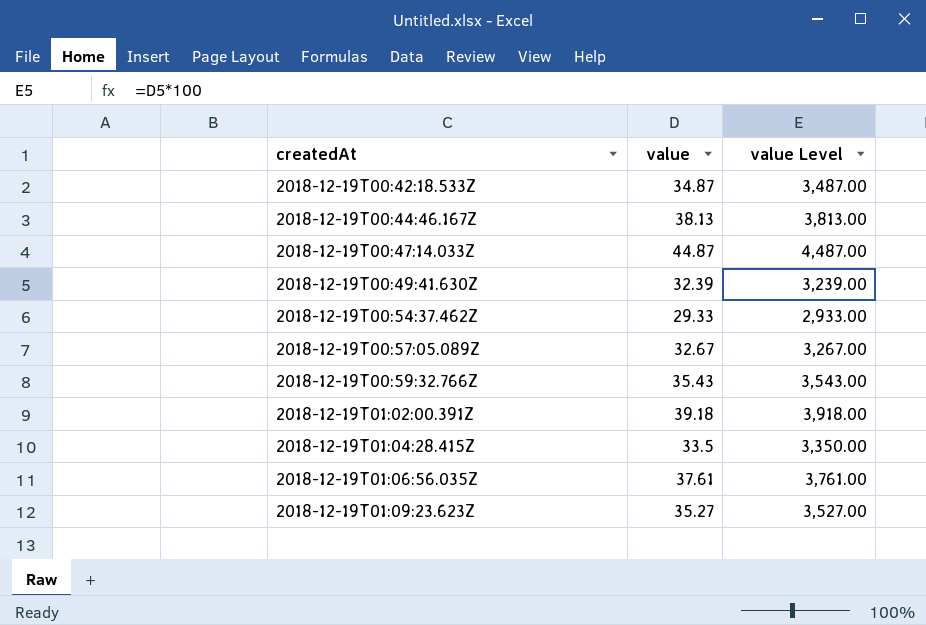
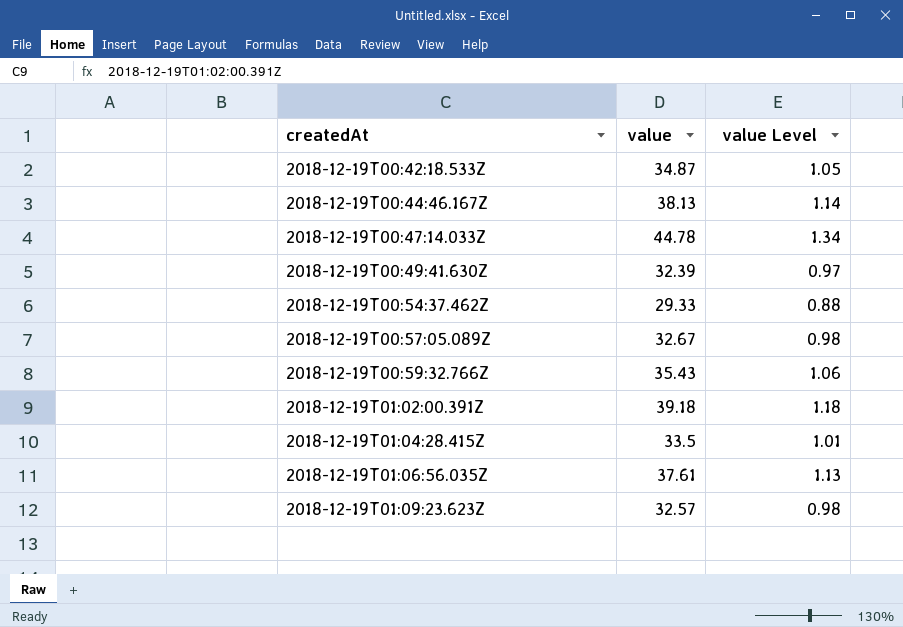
column value Level | formula: [value] * 100 -> [value] * 0.03
2018-12-19T00:47:14.033Z | value: 44.87 -> 44.78
2018-12-19T01:09:23.623Z | value: 35.27 -> 32.57

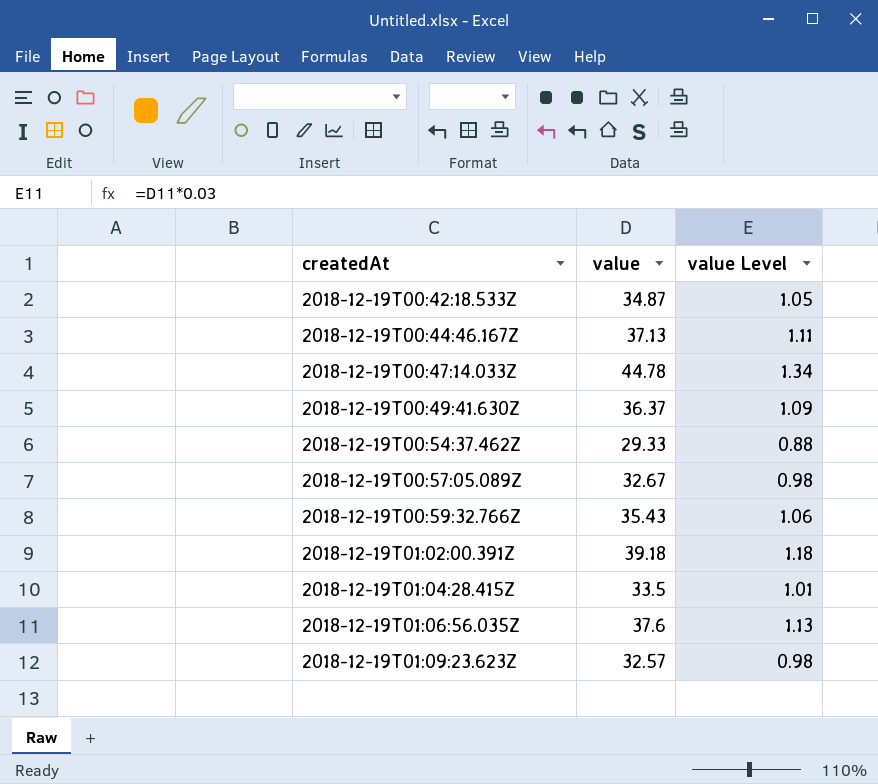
2018-12-19T00:44:46.167Z | value: 38.13 -> 37.13
2018-12-19T00:44:46.167Z | value Level: 1.14 -> 1.11
2018-12-19T00:49:41.630Z | value: 32.39 -> 36.37
2018-12-19T00:49:41.630Z | value Level: 0.97 -> 1.09
2018-12-19T01:06:56.035Z | value: 37.61 -> 37.6

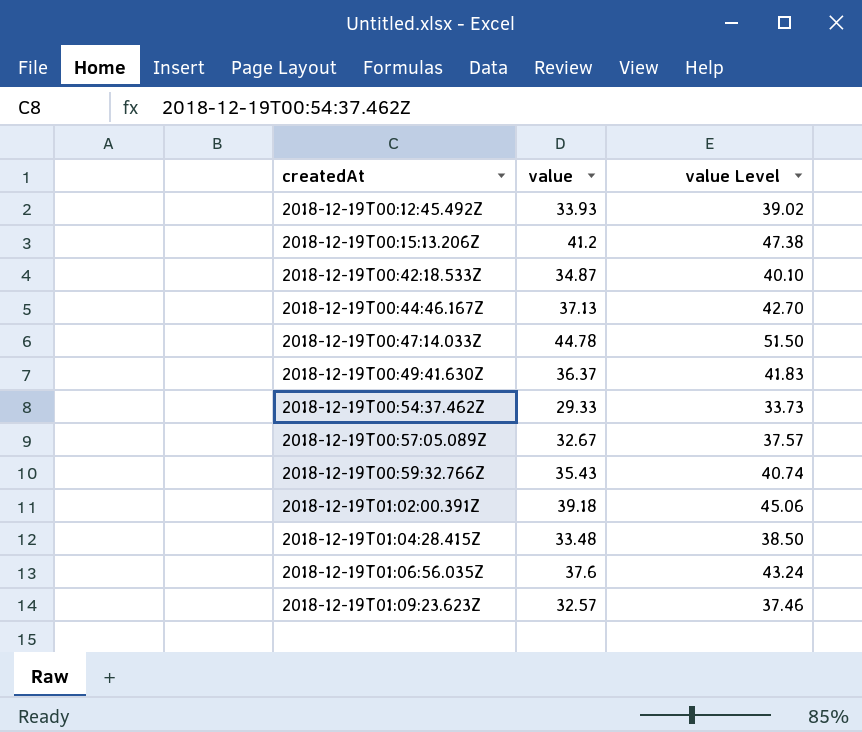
column value Level | formula: [value] * 0.03 -> [value] * 1.15
row 2018-12-19T00:12:45.492Z: none -> 33.93 | 39.02
row 2018-12-19T00:15:13.206Z: none -> 41.2 | 47.38
2018-12-19T01:04:28.415Z | value: 33.5 -> 33.48

